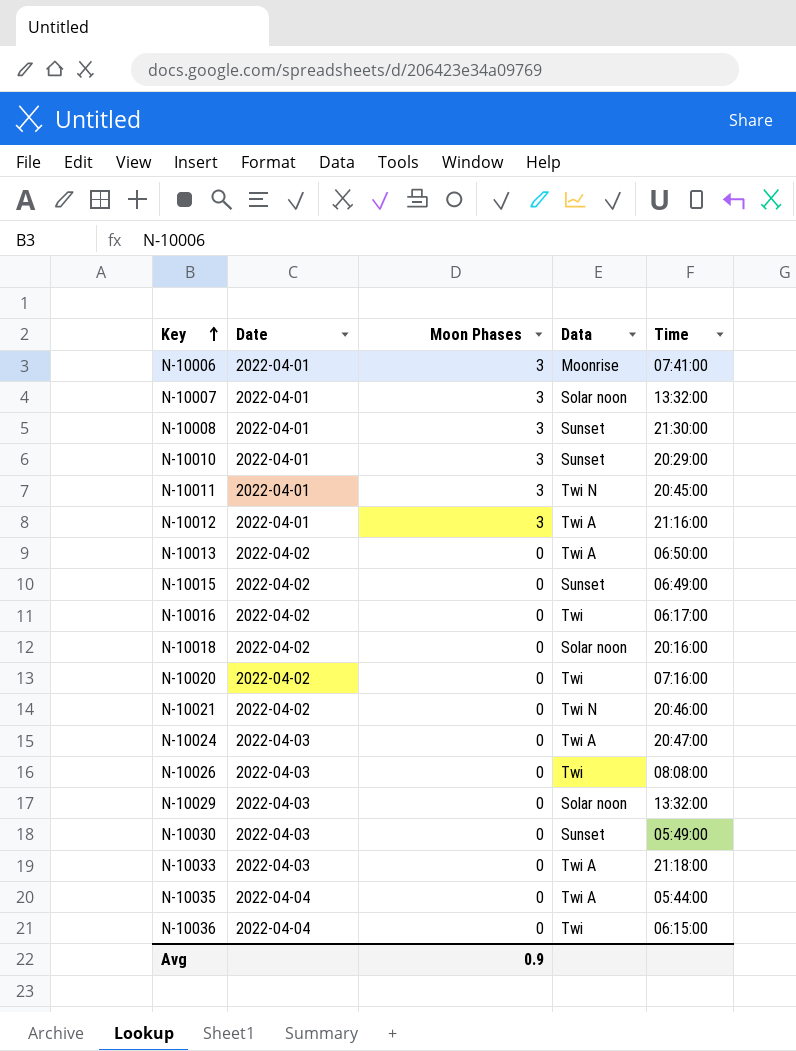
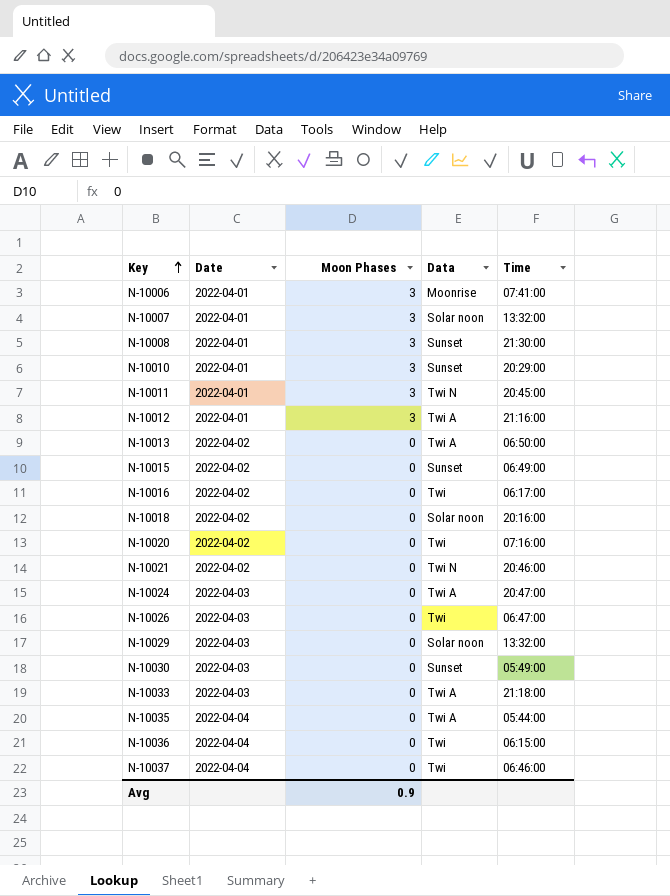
N-10026 | Time: 08:08:00 -> 06:47:00
row N-10037: none -> 2022-04-04 | 0 | Twi | 06:46:00

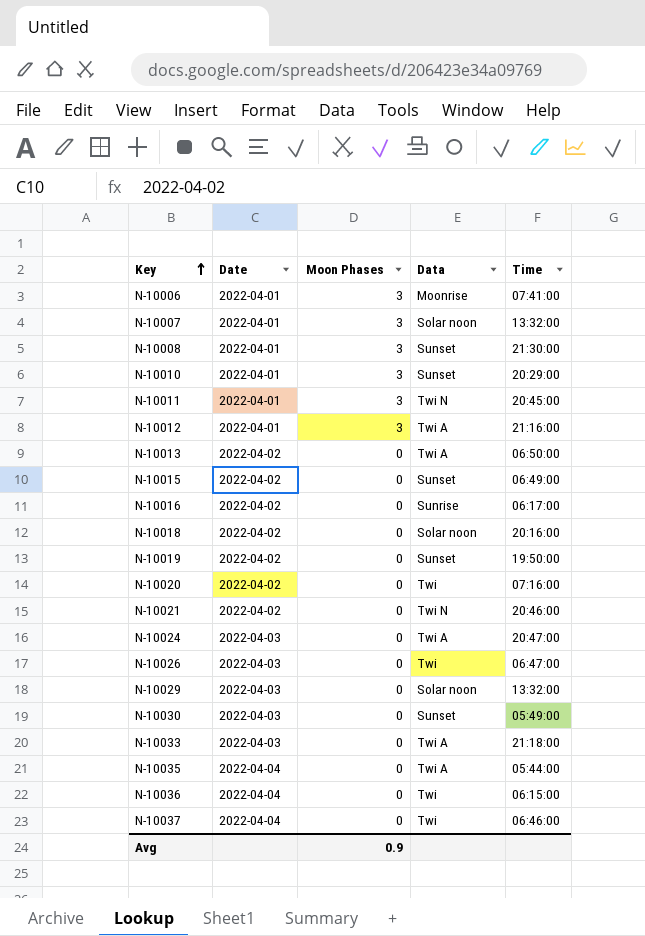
N-10016 | Data: Twi -> Sunrise
row N-10019: none -> 2022-04-02 | 0 | Sunset | 19:50:00

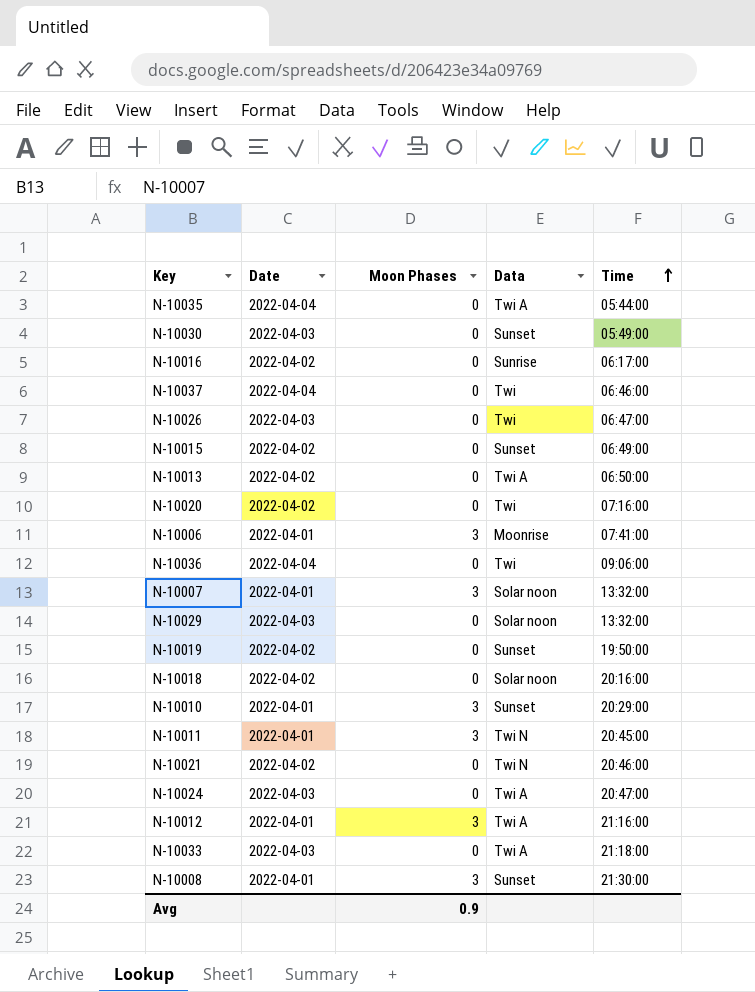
row order: Key ascending -> Time ascending
N-10036 | Time: 06:15:00 -> 09:06:00

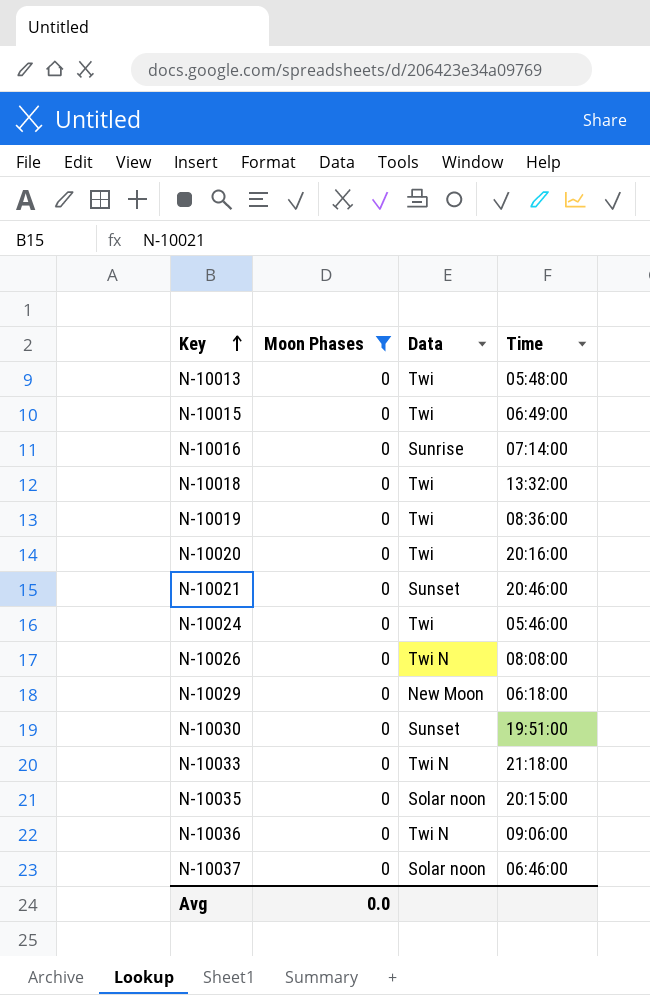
filter: none -> Moon Phases = 0
row order: Time ascending -> Key ascending
column Date | position: 2 -> none
N-10013 | Data: Twi A -> Twi
N-10013 | Time: 06:50:00 -> 05:48:00
N-10015 | Data: Sunset -> Twi
N-10016 | Time: 06:17:00 -> 07:14:00
N-10018 | Data: Solar noon -> Twi
N-10018 | Time: 20:16:00 -> 13:32:00
N-10019 | Data: Sunset -> Twi
N-10019 | Time: 19:50:00 -> 08:36:00
N-10020 | Time: 07:16:00 -> 20:16:00
N-10021 | Data: Twi N -> Sunset
N-10024 | Data: Twi A -> Twi
N-10024 | Time: 20:47:00 -> 05:46:00
N-10026 | Data: Twi -> Twi N
N-10026 | Time: 06:47:00 -> 08:08:00
N-10029 | Data: Solar noon -> New Moon
N-10029 | Time: 13:32:00 -> 06:18:00
N-10030 | Time: 05:49:00 -> 19:51:00
N-10033 | Data: Twi A -> Twi N
N-10035 | Data: Twi A -> Solar noon
N-10035 | Time: 05:44:00 -> 20:15:00
N-10036 | Data: Twi -> Twi N
N-10037 | Data: Twi -> Solar noon
Avg | Moon Phases: 0.9 -> 0.0

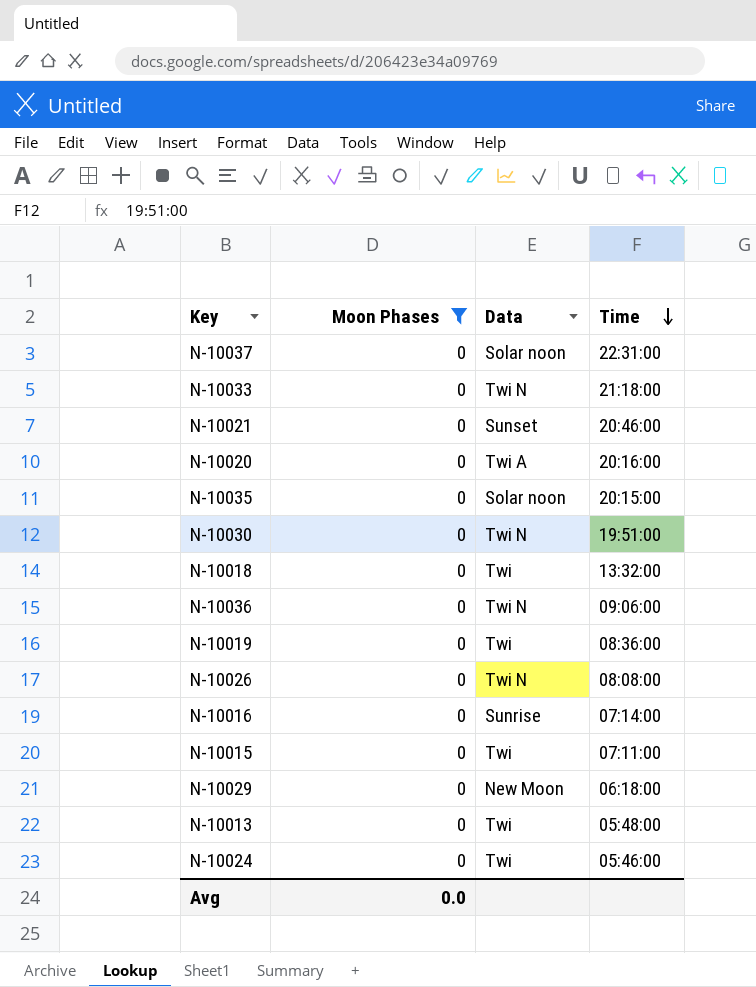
row order: Key ascending -> Time descending
N-10037 | Time: 06:46:00 -> 22:31:00
N-10020 | Data: Twi -> Twi A
N-10030 | Data: Sunset -> Twi N
N-10015 | Time: 06:49:00 -> 07:11:00

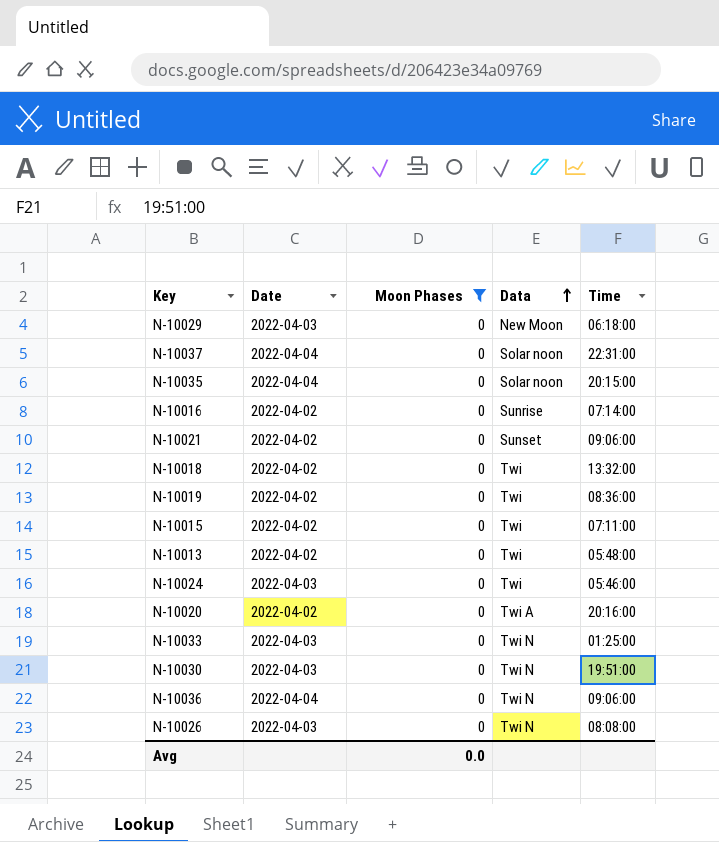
row order: Time descending -> Data ascending
column Date | position: none -> 2
N-10021 | Time: 20:46:00 -> 09:06:00
N-10033 | Time: 21:18:00 -> 01:25:00

